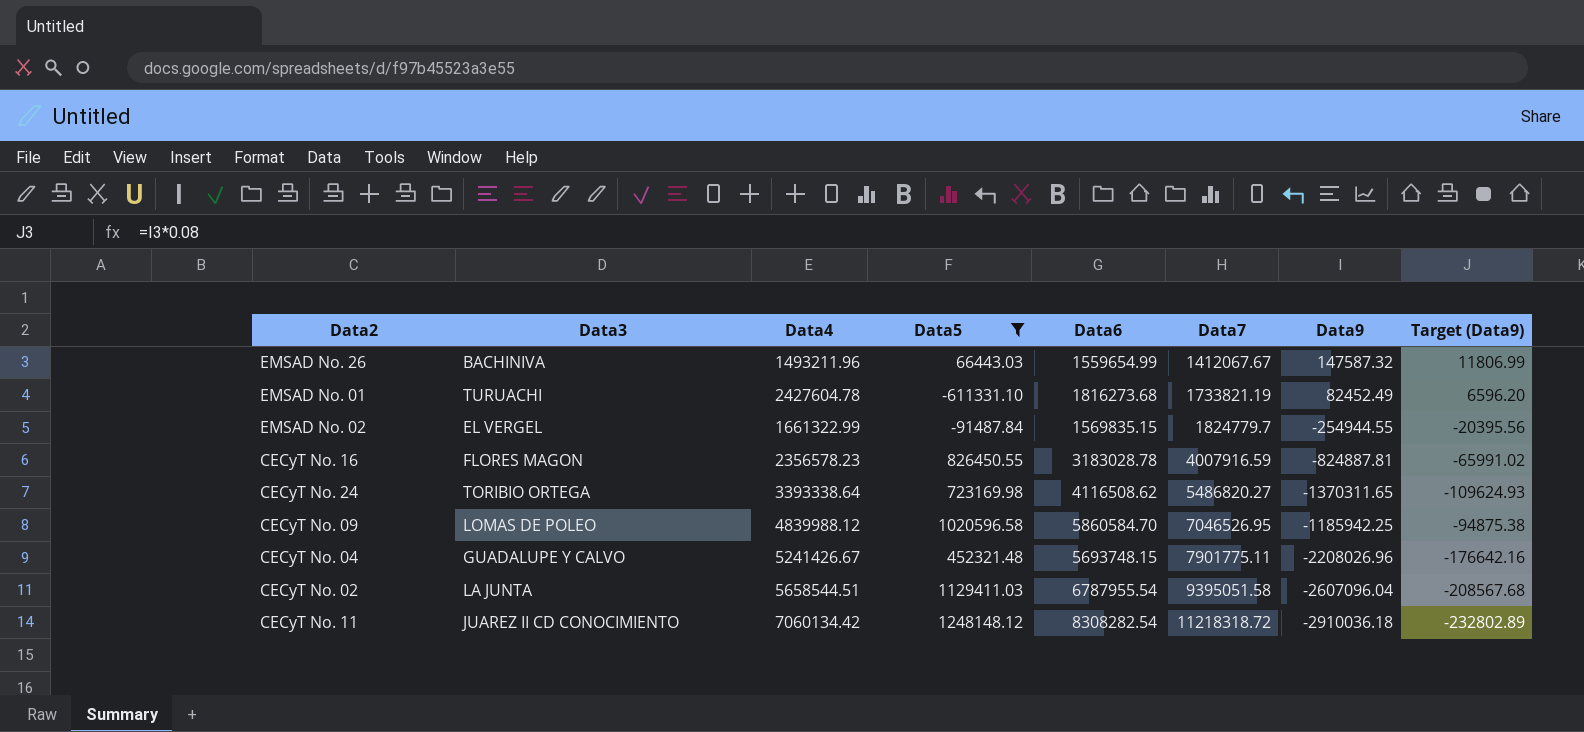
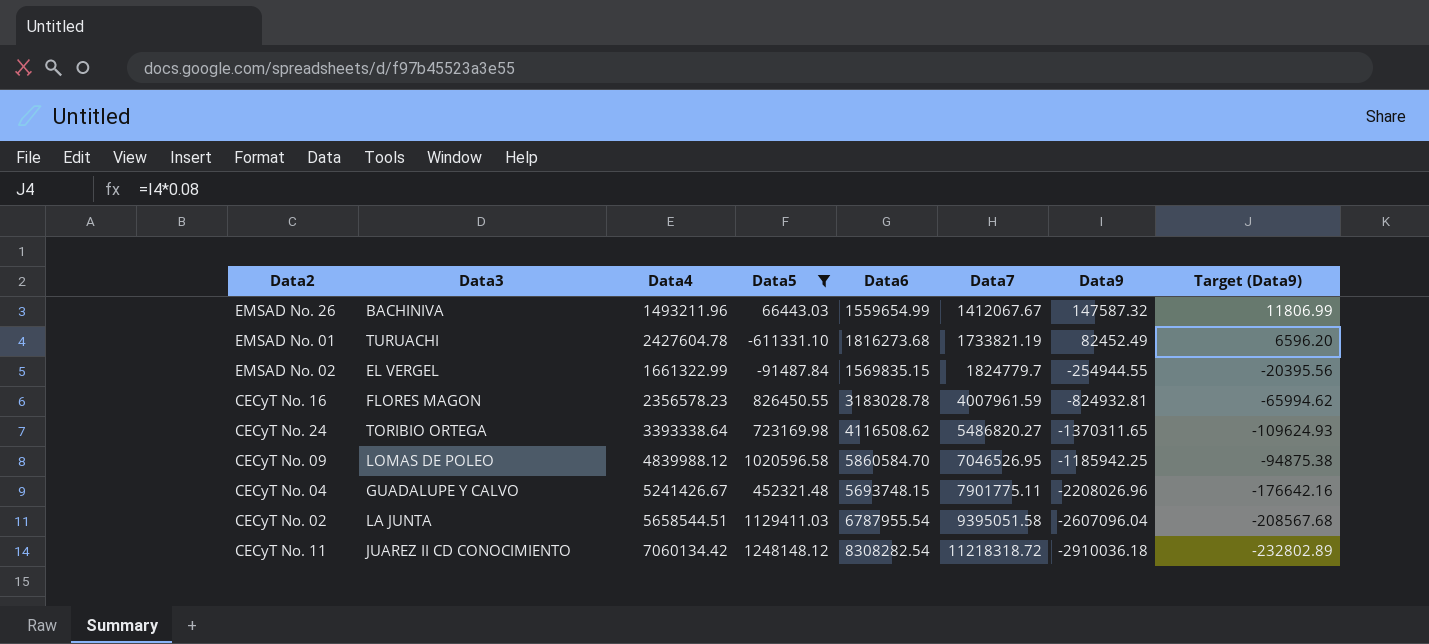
CECyT No. 16 | Data7: 4007916.59 -> 4007961.59
CECyT No. 16 | Data9: -824887.81 -> -824932.81
CECyT No. 16 | Target (Data9): -65991.02 -> -65994.62

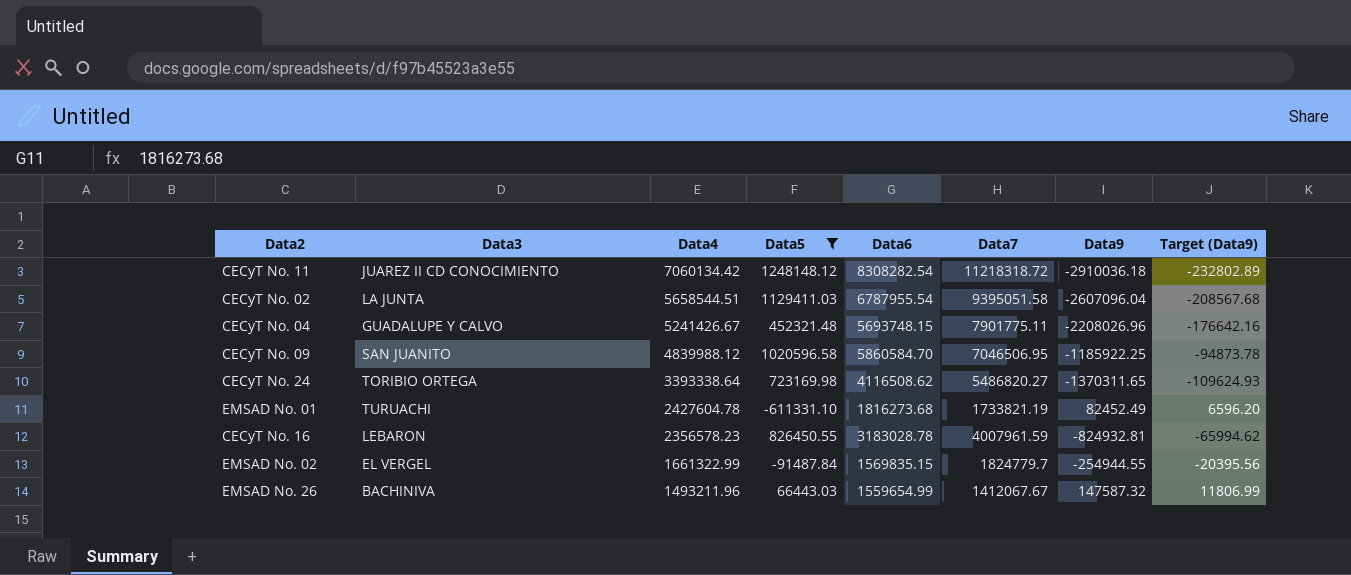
row order: Data7 ascending -> Data4 descending
CECyT No. 09 | Data3: LOMAS DE POLEO -> SAN JUANITO
CECyT No. 09 | Data7: 7046526.95 -> 7046506.95
CECyT No. 09 | Data9: -1185942.25 -> -1185922.25
CECyT No. 09 | Target (Data9): -94875.38 -> -94873.78
CECyT No. 16 | Data3: FLORES MAGON -> LEBARON

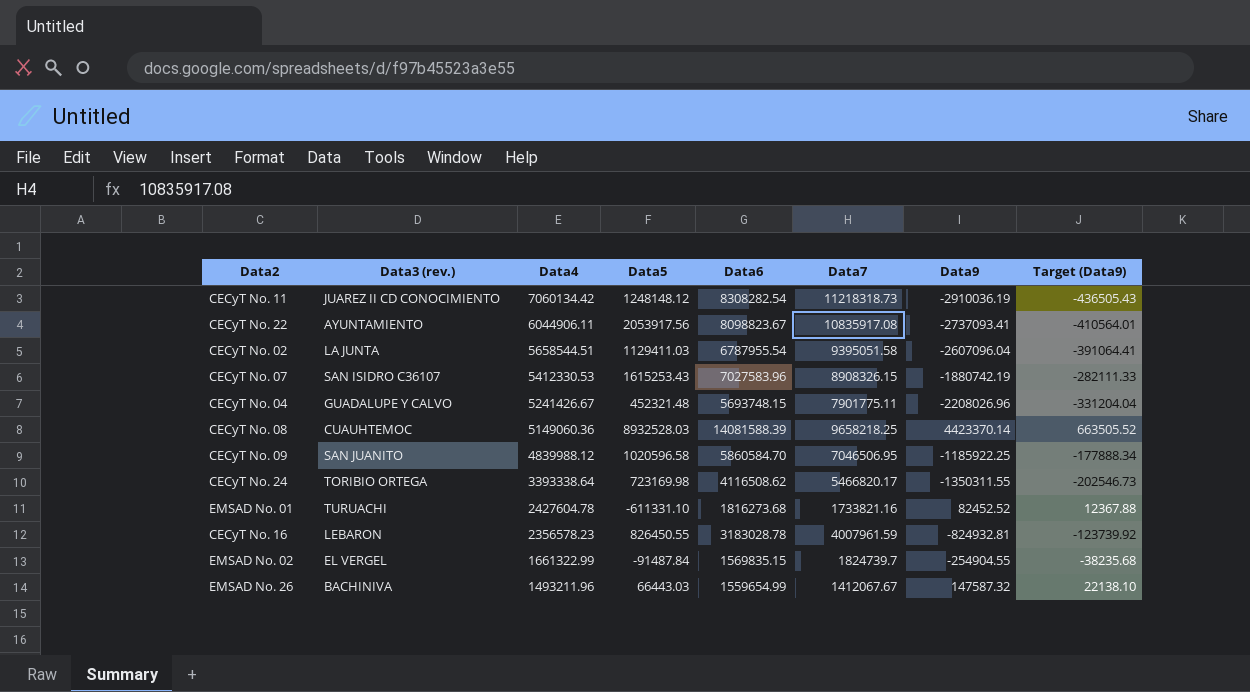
filter: Data5 <= 1248148.12 -> none
column name: Data3 -> Data3 (rev.)
column Target (Data9) | formula: [Data9] * 0.08 -> [Data9] * 0.15
CECyT No. 11 | Data7: 11218318.72 -> 11218318.73
CECyT No. 11 | Data9: -2910036.18 -> -2910036.19
CECyT No. 24 | Data7: 5486820.27 -> 5466820.17
CECyT No. 24 | Data9: -1370311.65 -> -1350311.55
EMSAD No. 01 | Data7: 1733821.19 -> 1733821.16
EMSAD No. 01 | Data9: 82452.49 -> 82452.52
EMSAD No. 02 | Data7: 1824779.7 -> 1824739.7
EMSAD No. 02 | Data9: -254944.55 -> -254904.55

